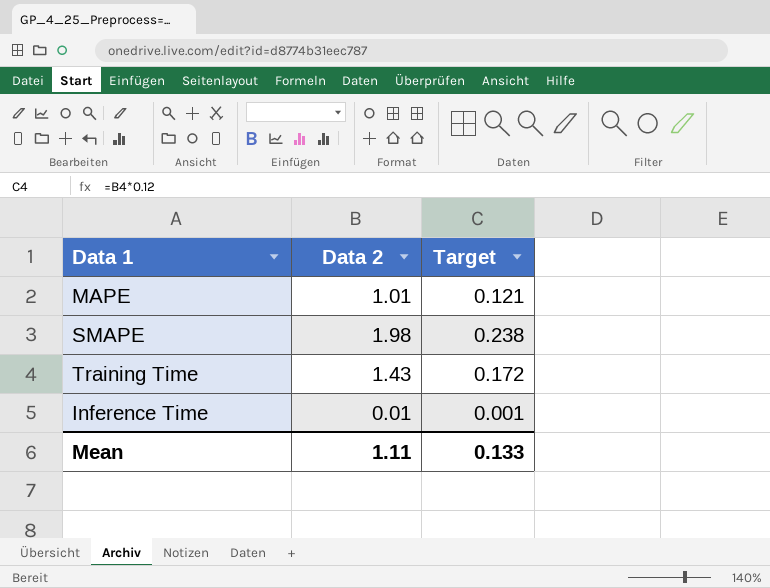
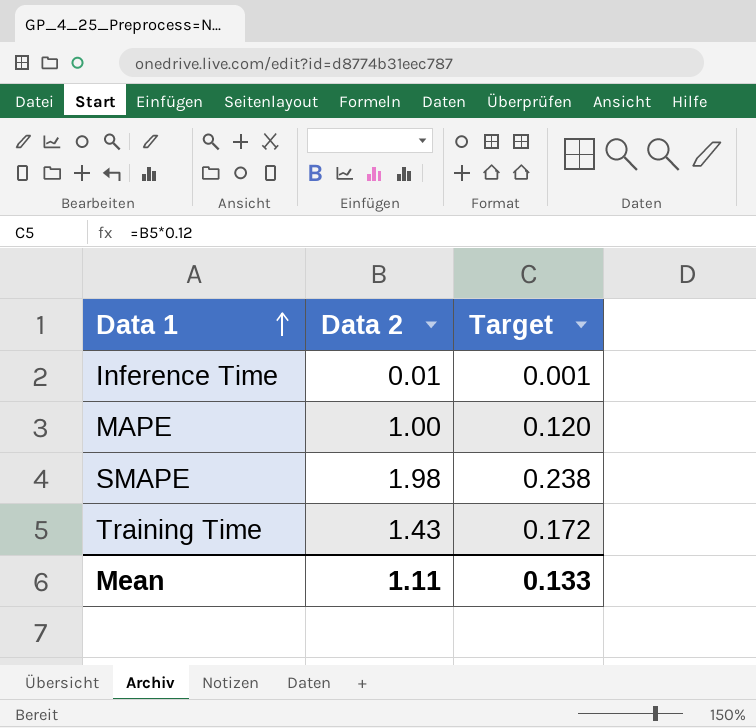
row order: none -> Data 1 ascending
MAPE | Data 2: 1.01 -> 1.00
MAPE | Target: 0.121 -> 0.120

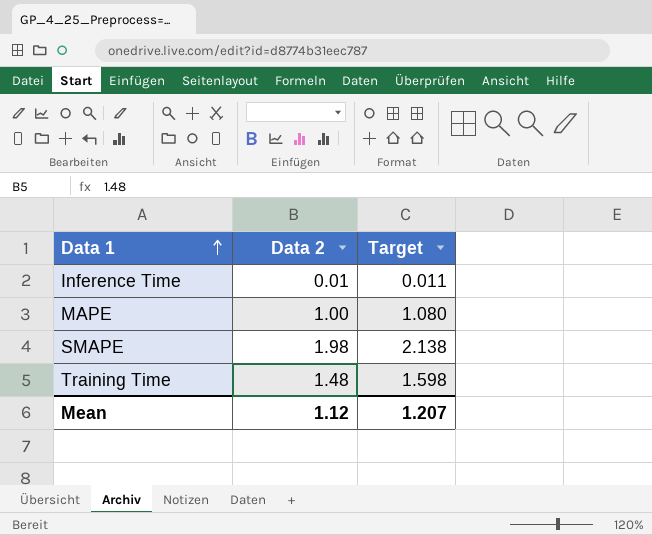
column Target | formula: [Data 2] * 0.12 -> [Data 2] * 1.08
Training Time | Data 2: 1.43 -> 1.48
Mean | Data 2: 1.11 -> 1.12
Mean | Target: 0.133 -> 1.207

